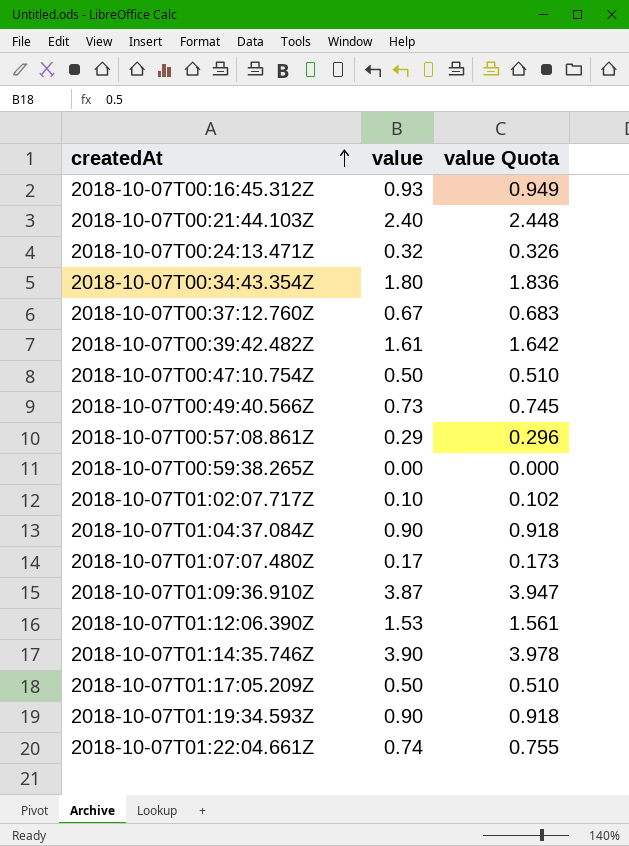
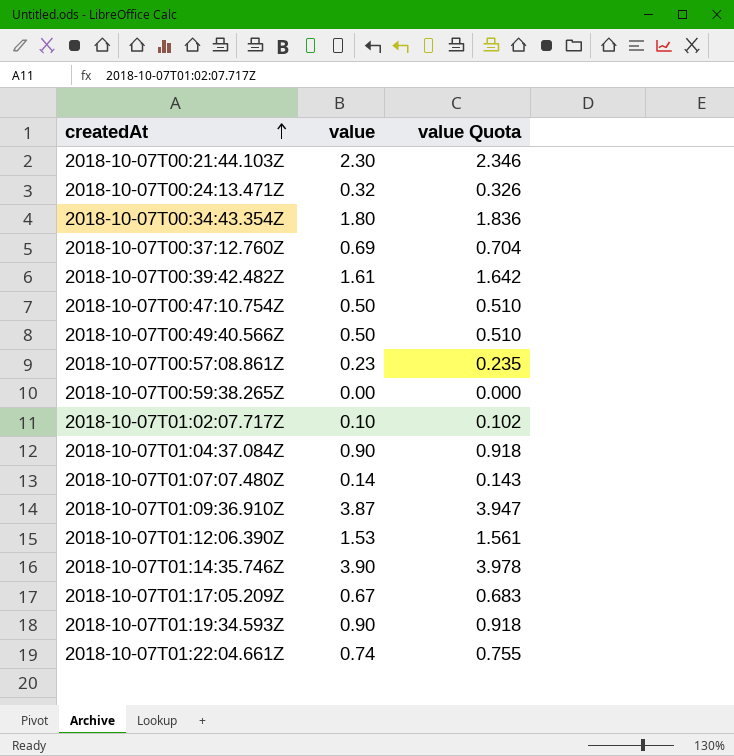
row 2018-10-07T00:16:45.312Z: 0.93 | 0.949 -> none
2018-10-07T00:21:44.103Z | value: 2.40 -> 2.30
2018-10-07T00:21:44.103Z | value Quota: 2.448 -> 2.346
2018-10-07T00:37:12.760Z | value: 0.67 -> 0.69
2018-10-07T00:37:12.760Z | value Quota: 0.683 -> 0.704
2018-10-07T00:49:40.566Z | value: 0.73 -> 0.50
2018-10-07T00:49:40.566Z | value Quota: 0.745 -> 0.510
2018-10-07T00:57:08.861Z | value: 0.29 -> 0.23
2018-10-07T00:57:08.861Z | value Quota: 0.296 -> 0.235
2018-10-07T01:07:07.480Z | value: 0.17 -> 0.14
2018-10-07T01:07:07.480Z | value Quota: 0.173 -> 0.143
2018-10-07T01:17:05.209Z | value: 0.50 -> 0.67
2018-10-07T01:17:05.209Z | value Quota: 0.510 -> 0.683

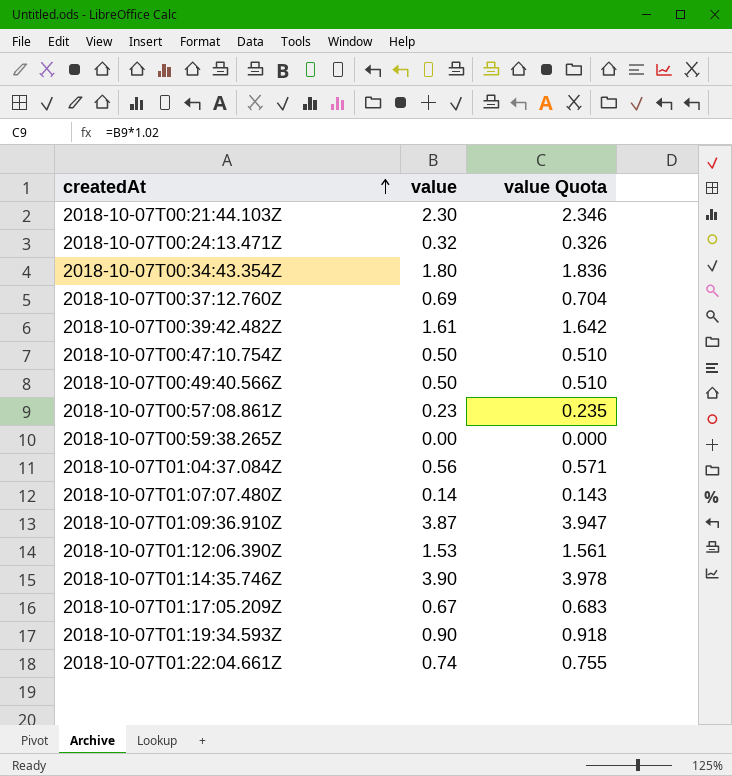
row 2018-10-07T01:02:07.717Z: 0.10 | 0.102 -> none
2018-10-07T01:04:37.084Z | value: 0.90 -> 0.56
2018-10-07T01:04:37.084Z | value Quota: 0.918 -> 0.571

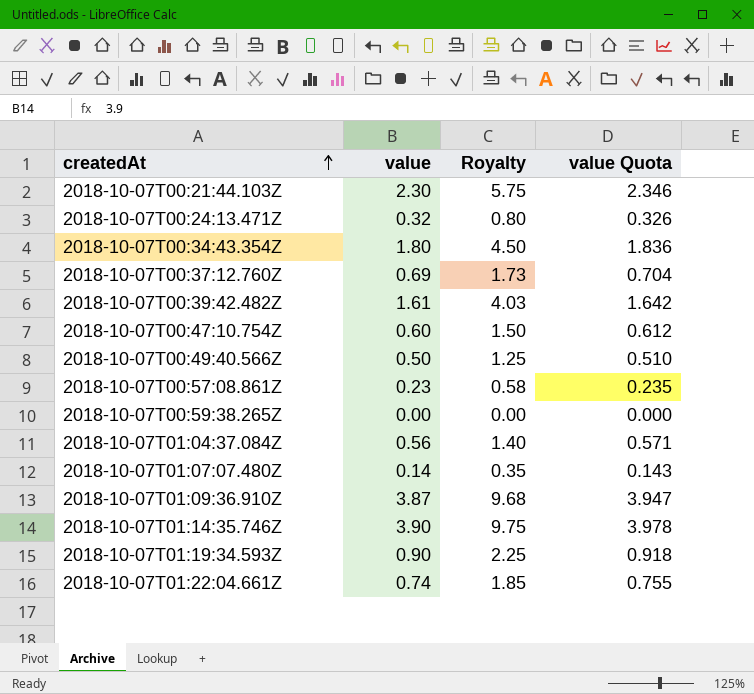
column Royalty | formula: none -> [value] * 2.5
row 2018-10-07T01:12:06.390Z: 1.53 | 1.561 -> none
row 2018-10-07T01:17:05.209Z: 0.67 | 0.683 -> none
2018-10-07T00:47:10.754Z | value: 0.50 -> 0.60
2018-10-07T00:47:10.754Z | value Quota: 0.510 -> 0.612

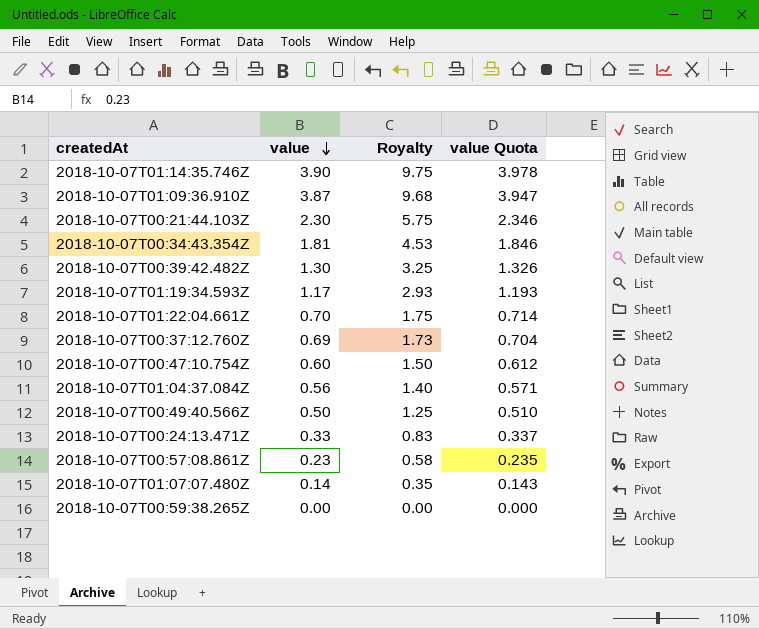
row order: createdAt ascending -> value descending
2018-10-07T00:34:43.354Z | value: 1.80 -> 1.81
2018-10-07T00:34:43.354Z | Royalty: 4.50 -> 4.53
2018-10-07T00:34:43.354Z | value Quota: 1.836 -> 1.846
2018-10-07T00:39:42.482Z | value: 1.61 -> 1.30
2018-10-07T00:39:42.482Z | Royalty: 4.03 -> 3.25
2018-10-07T00:39:42.482Z | value Quota: 1.642 -> 1.326
2018-10-07T01:19:34.593Z | value: 0.90 -> 1.17
2018-10-07T01:19:34.593Z | Royalty: 2.25 -> 2.93
2018-10-07T01:19:34.593Z | value Quota: 0.918 -> 1.193
2018-10-07T01:22:04.661Z | value: 0.74 -> 0.70
2018-10-07T01:22:04.661Z | Royalty: 1.85 -> 1.75
2018-10-07T01:22:04.661Z | value Quota: 0.755 -> 0.714
2018-10-07T00:24:13.471Z | value: 0.32 -> 0.33
2018-10-07T00:24:13.471Z | Royalty: 0.80 -> 0.83
2018-10-07T00:24:13.471Z | value Quota: 0.326 -> 0.337

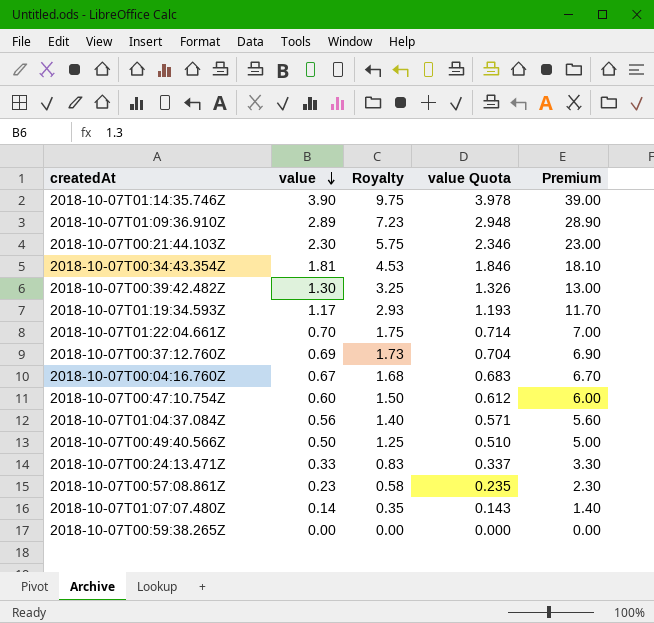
column Premium | formula: none -> [value] * 10
2018-10-07T01:09:36.910Z | value: 3.87 -> 2.89
2018-10-07T01:09:36.910Z | Royalty: 9.68 -> 7.23
2018-10-07T01:09:36.910Z | value Quota: 3.947 -> 2.948
row 2018-10-07T00:04:16.760Z: none -> 0.67 | 1.68 | 0.683 | 6.70

